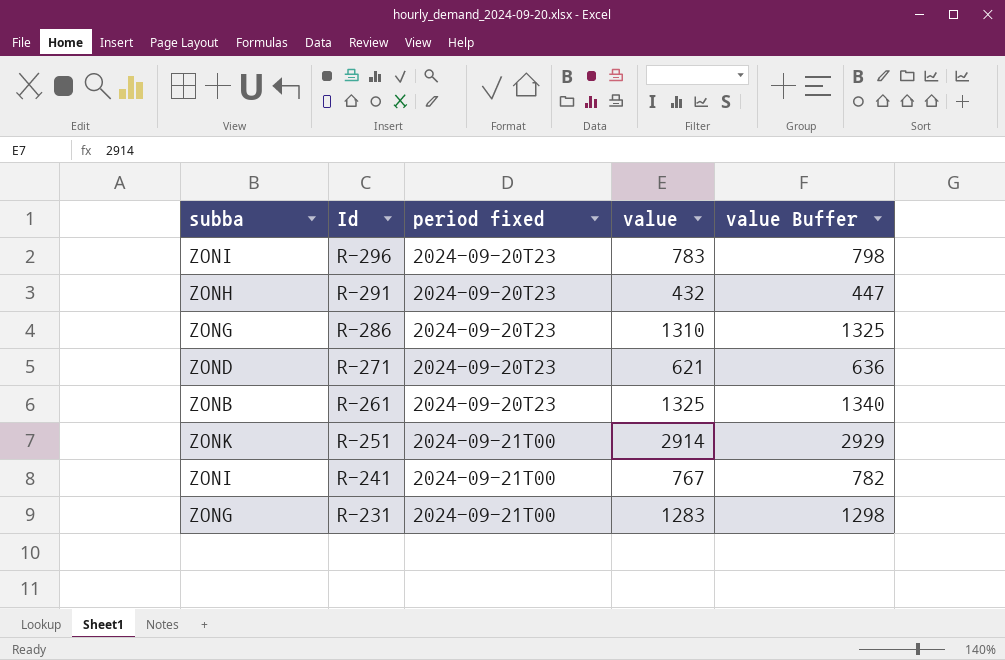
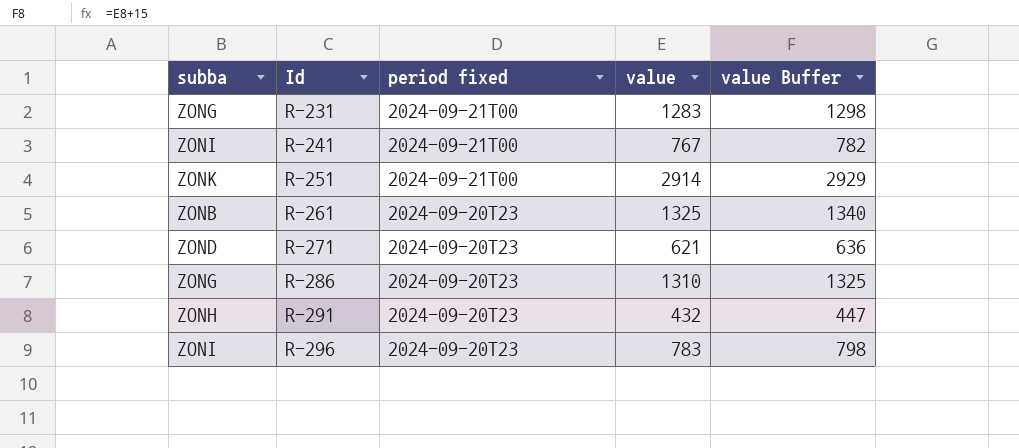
row order: Id descending -> Id ascending

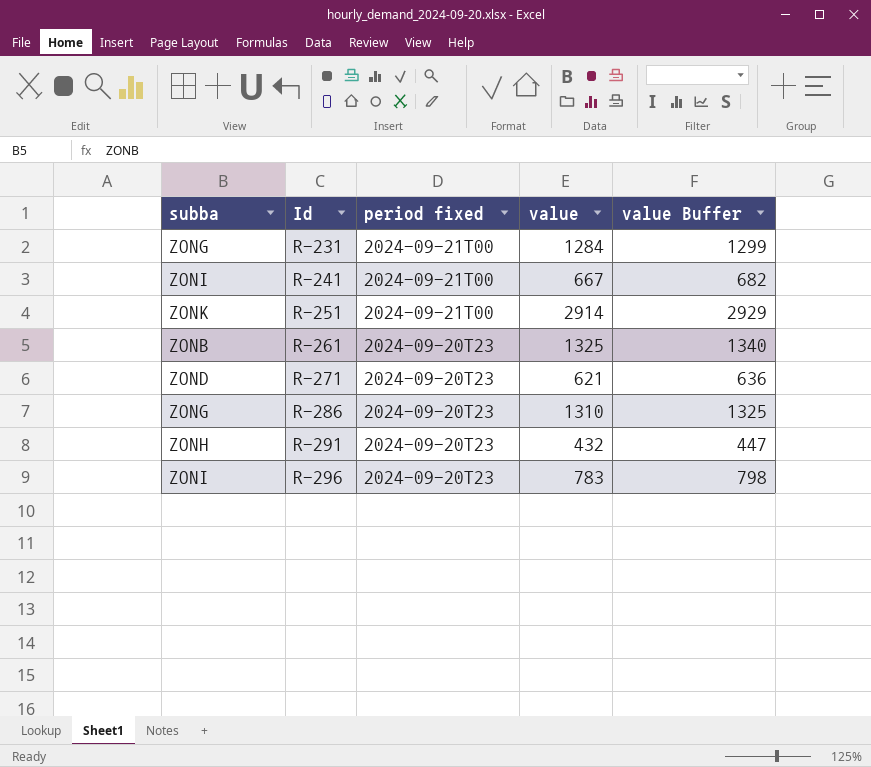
R-231 | value: 1283 -> 1284
R-231 | value Buffer: 1298 -> 1299
R-241 | value: 767 -> 667
R-241 | value Buffer: 782 -> 682

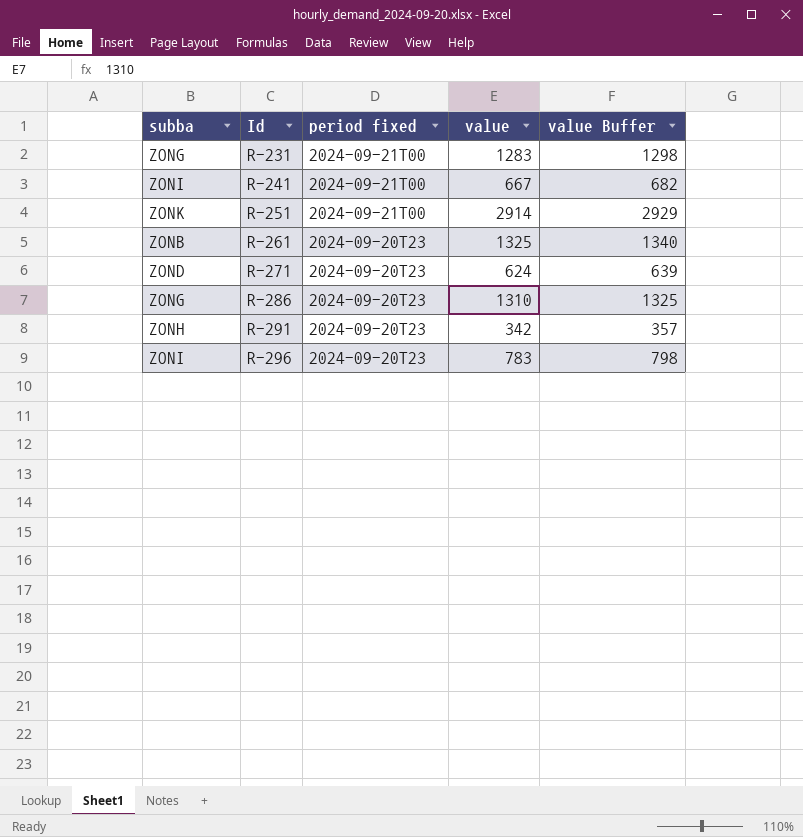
R-231 | value: 1284 -> 1283
R-231 | value Buffer: 1299 -> 1298
R-271 | value: 621 -> 624
R-271 | value Buffer: 636 -> 639
R-291 | value: 432 -> 342
R-291 | value Buffer: 447 -> 357

